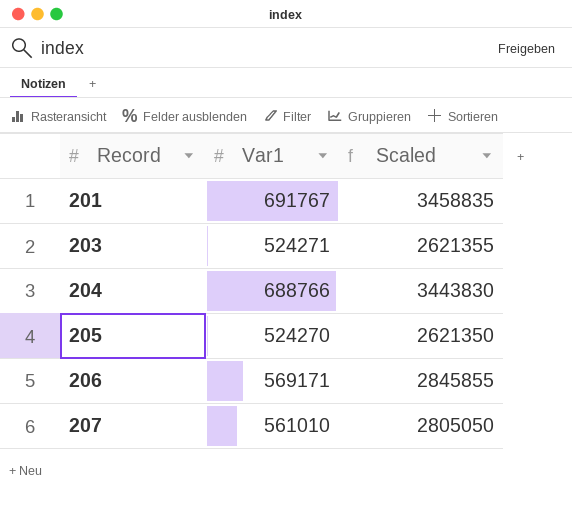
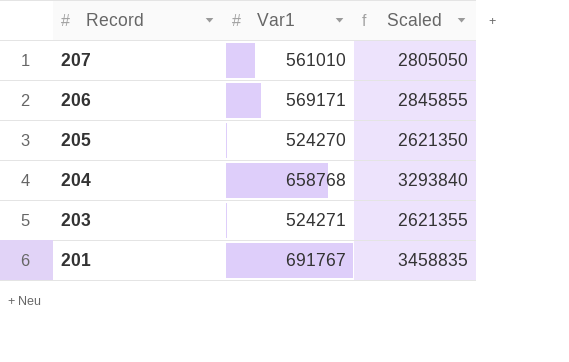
row order: Record ascending -> Record descending
204 | Var1: 688766 -> 658768
204 | Scaled: 3443830 -> 3293840

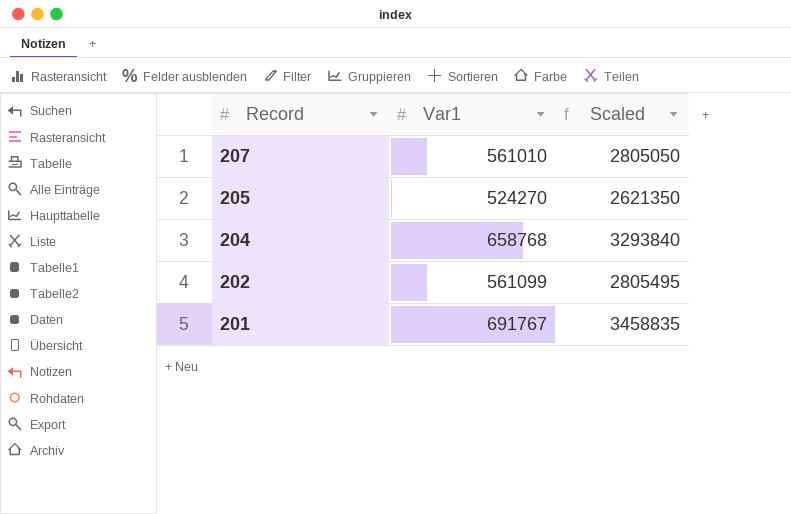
row 206: 569171 | 2845855 -> none
row 203: 524271 | 2621355 -> none
row 202: none -> 561099 | 2805495

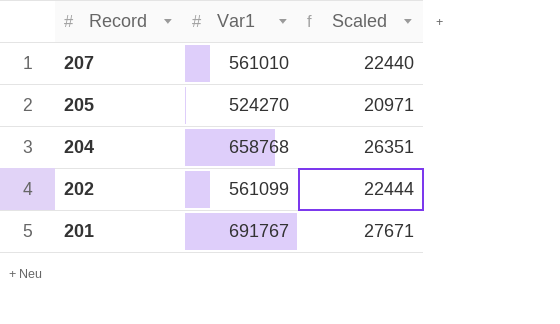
column Scaled | formula: [Var1] * 5 -> [Var1] * 0.04

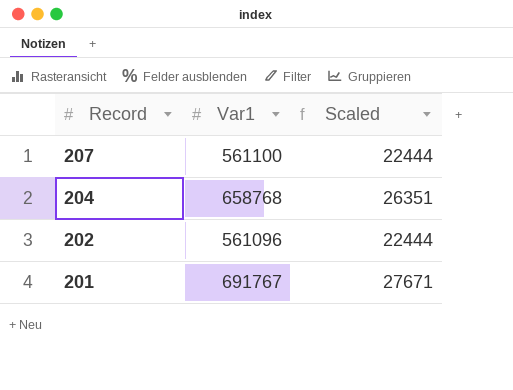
row 205: 524270 | 20971 -> none
207 | Var1: 561010 -> 561100
207 | Scaled: 22440 -> 22444
202 | Var1: 561099 -> 561096

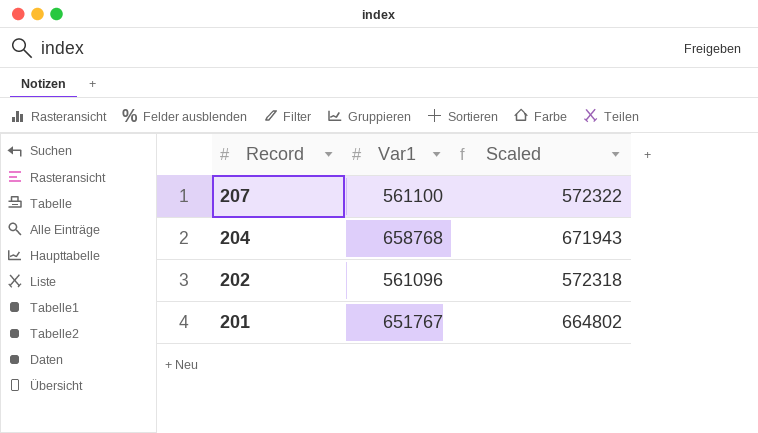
column Scaled | formula: [Var1] * 0.04 -> [Var1] * 1.02
201 | Var1: 691767 -> 651767

